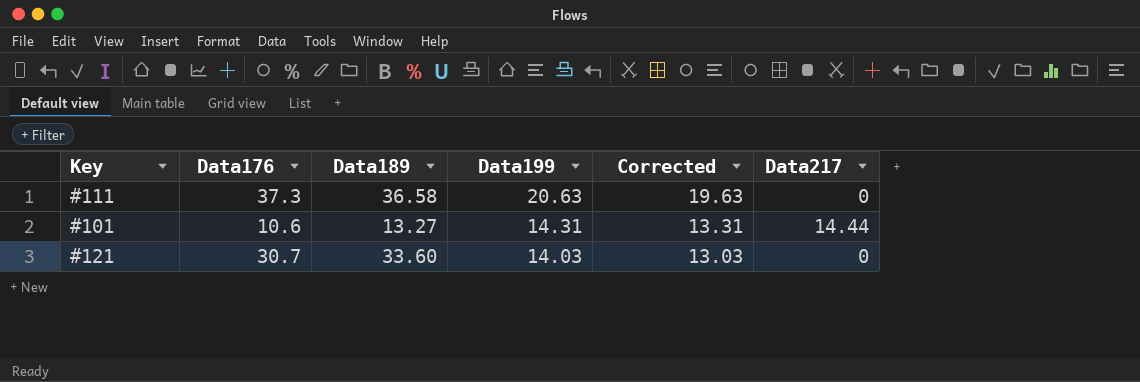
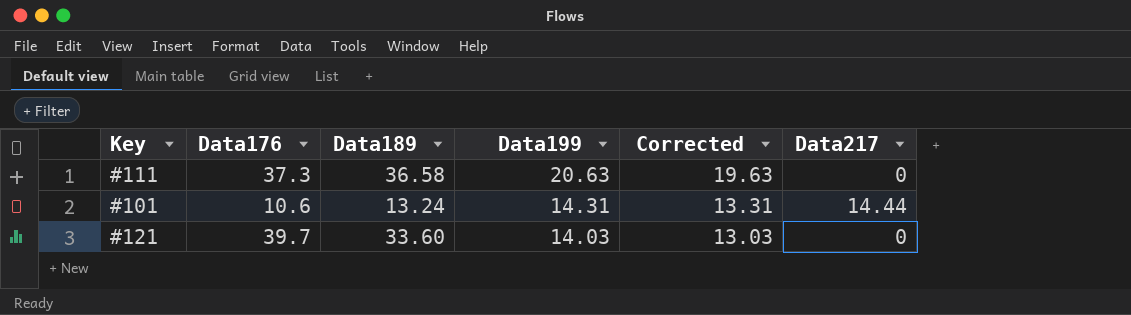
#101 | Data189: 13.27 -> 13.24
#121 | Data176: 30.7 -> 39.7

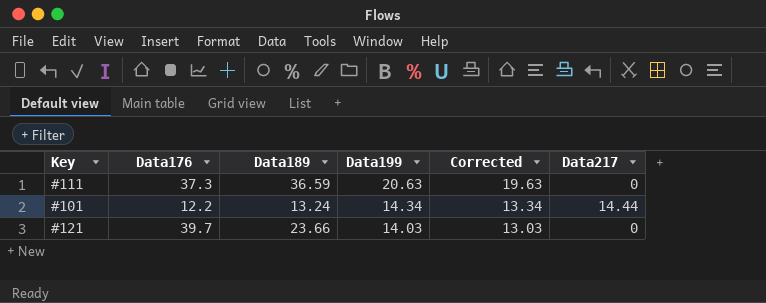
#111 | Data189: 36.58 -> 36.59
#101 | Data176: 10.6 -> 12.2
#101 | Data199: 14.31 -> 14.34
#101 | Corrected: 13.31 -> 13.34
#121 | Data189: 33.60 -> 23.66

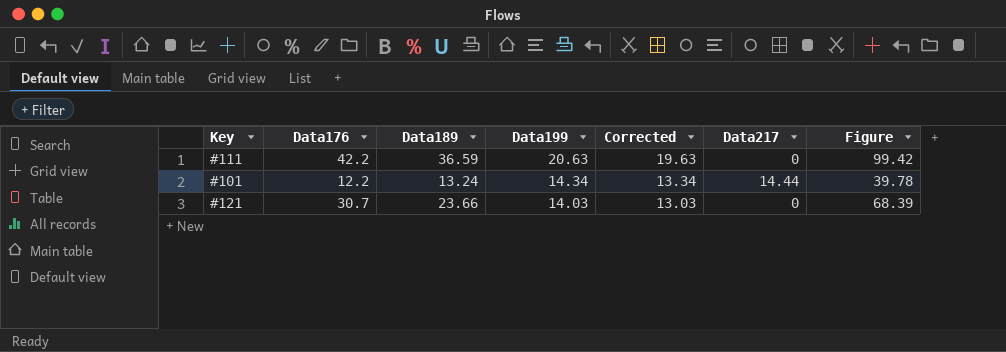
column Figure | formula: none -> [Data176] + [Data189] + [Data199]
#111 | Data176: 37.3 -> 42.2
#121 | Data176: 39.7 -> 30.7

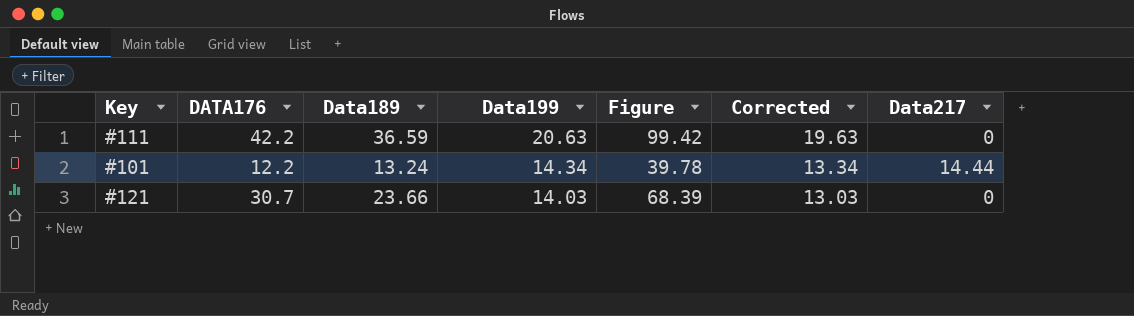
column name: Data176 -> DATA176
column Figure | position: 7 -> 5

